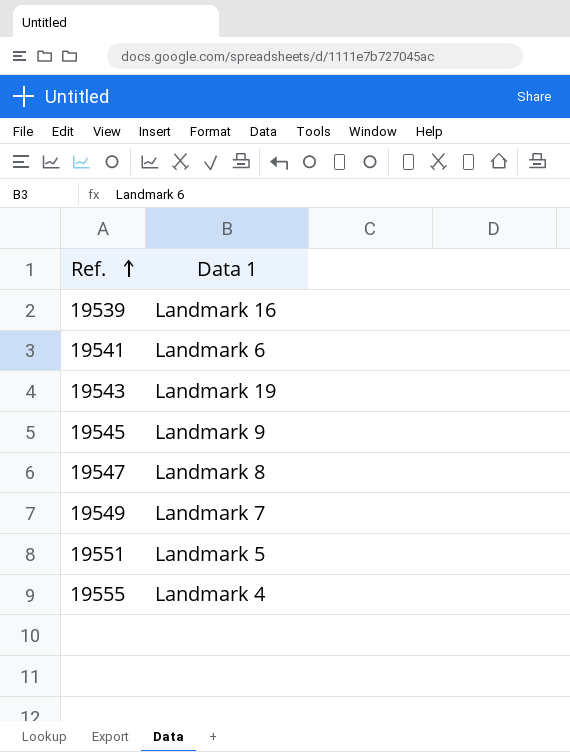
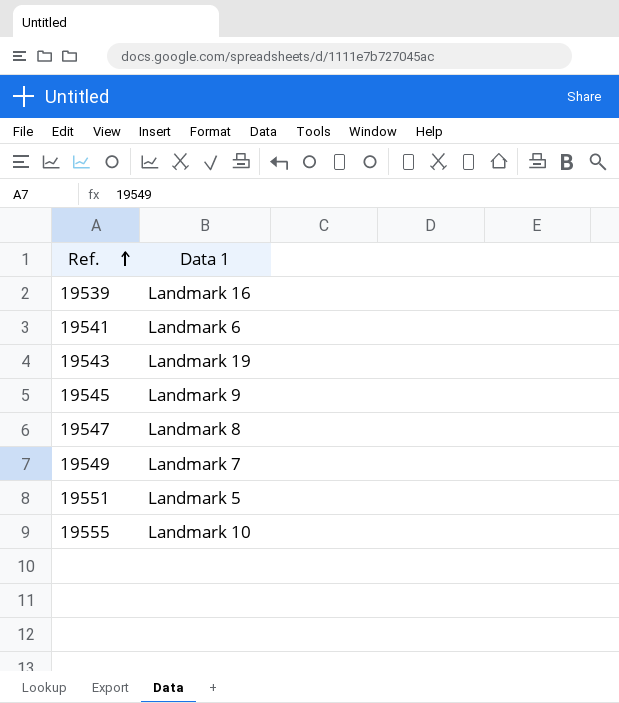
19555 | Data 1: Landmark 4 -> Landmark 10

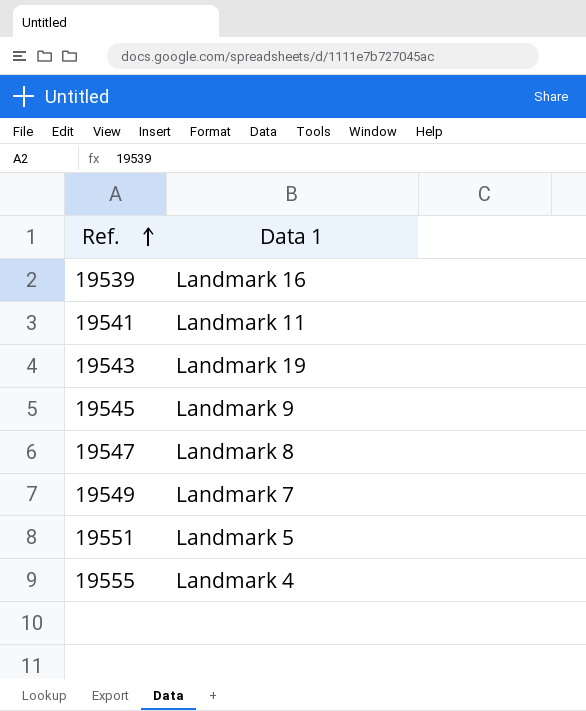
19541 | Data 1: Landmark 6 -> Landmark 11
19555 | Data 1: Landmark 10 -> Landmark 4

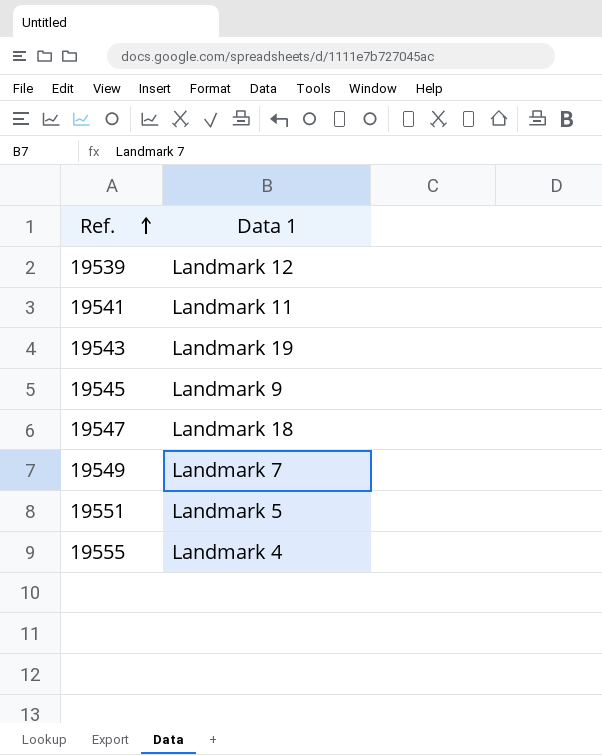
19539 | Data 1: Landmark 16 -> Landmark 12
19547 | Data 1: Landmark 8 -> Landmark 18

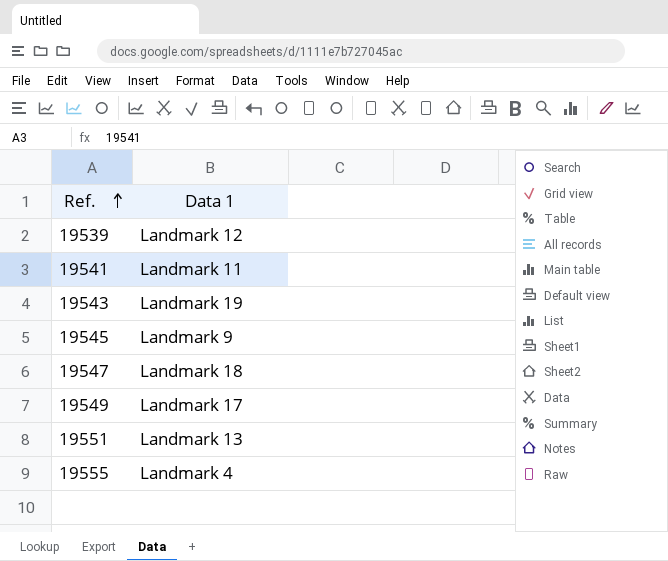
19549 | Data 1: Landmark 7 -> Landmark 17
19551 | Data 1: Landmark 5 -> Landmark 13

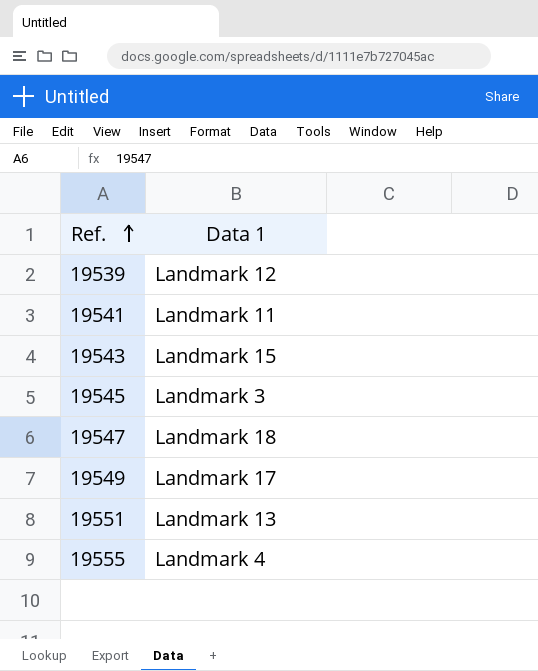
19543 | Data 1: Landmark 19 -> Landmark 15
19545 | Data 1: Landmark 9 -> Landmark 3

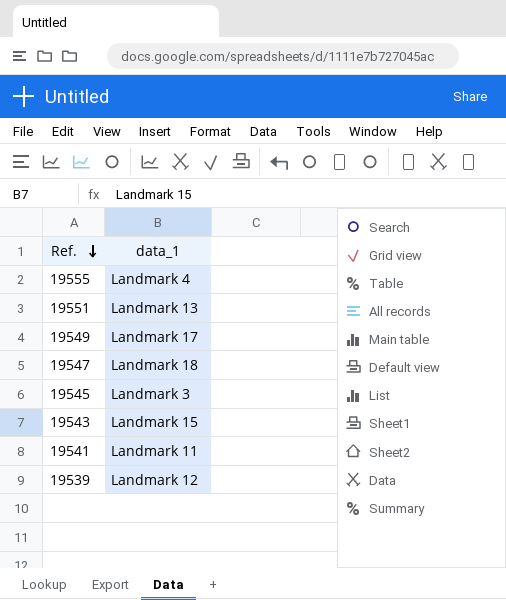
row order: Ref. ascending -> Ref. descending
column name: Data 1 -> data_1

